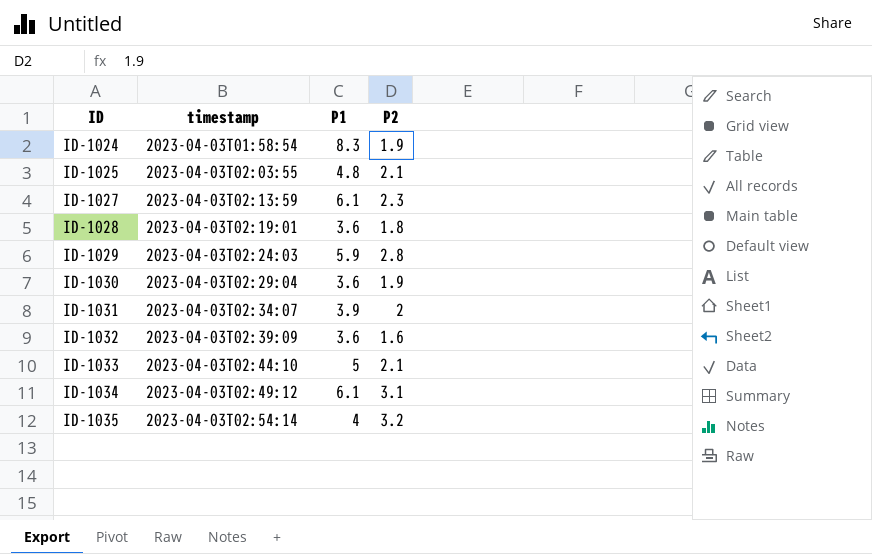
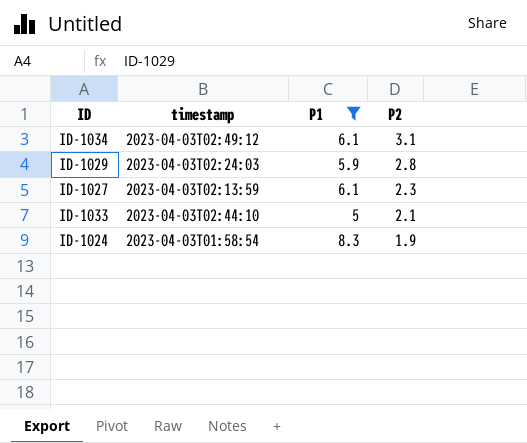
filter: none -> P1 >= 5
row order: ID ascending -> P2 descending

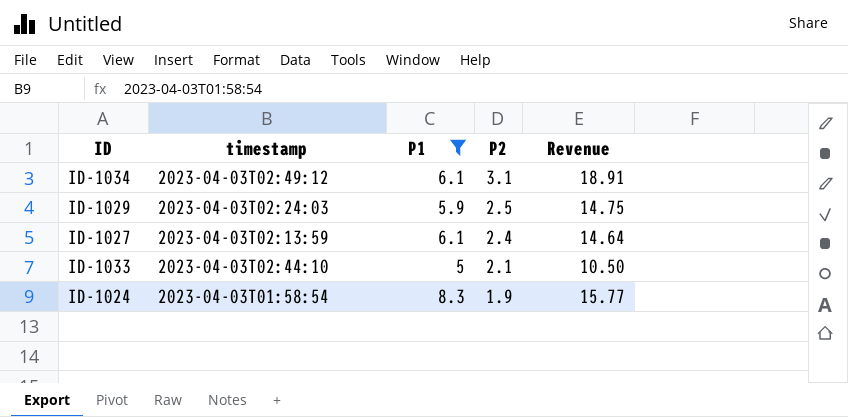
column Revenue | formula: none -> [P1] * [P2]
ID-1029 | P2: 2.8 -> 2.5
ID-1027 | P2: 2.3 -> 2.4

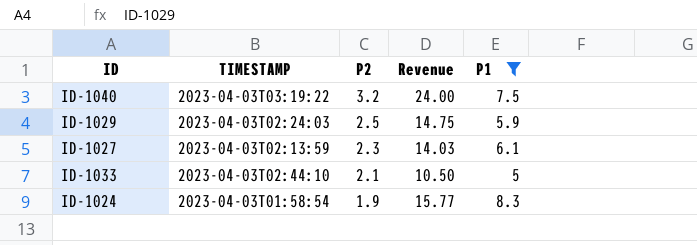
column name: timestamp -> TIMESTAMP
column P1 | position: 3 -> 5
row ID-1034: 2023-04-03T02:49:12 | 6.1 | 3.1 | 18.91 -> none
row ID-1040: none -> 2023-04-03T03:19:22 | 3.2 | 24.00 | 7.5
ID-1027 | P2: 2.4 -> 2.3
ID-1027 | Revenue: 14.64 -> 14.03

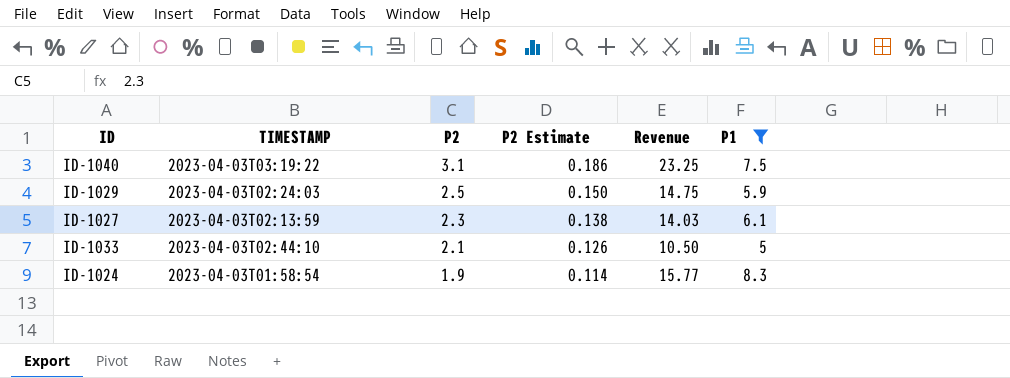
column P2 Estimate | formula: none -> [P2] * 0.06
ID-1040 | P2: 3.2 -> 3.1
ID-1040 | Revenue: 24.00 -> 23.25

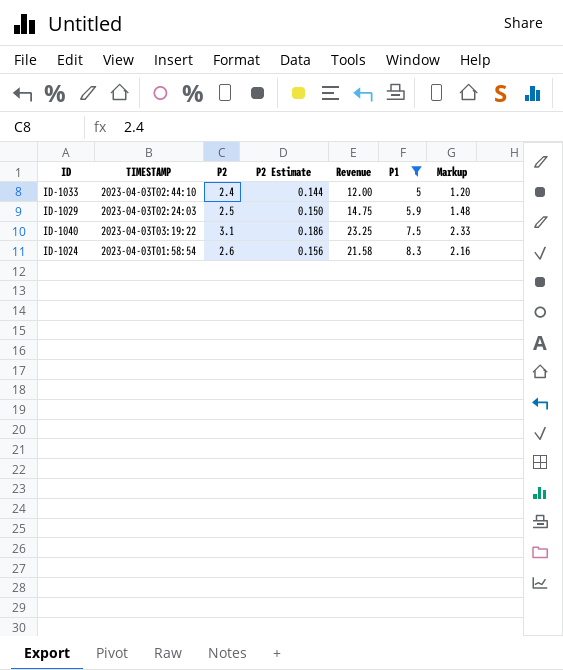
row order: P2 descending -> P1 ascending
column Markup | formula: none -> [Revenue] * 0.1
row ID-1027: 2023-04-03T02:13:59 | 2.3 | 0.138 | 14.03 | 6.1 -> none
ID-1033 | P2: 2.1 -> 2.4
ID-1033 | P2 Estimate: 0.126 -> 0.144
ID-1033 | Revenue: 10.50 -> 12.00
ID-1024 | P2: 1.9 -> 2.6
ID-1024 | P2 Estimate: 0.114 -> 0.156
ID-1024 | Revenue: 15.77 -> 21.58

